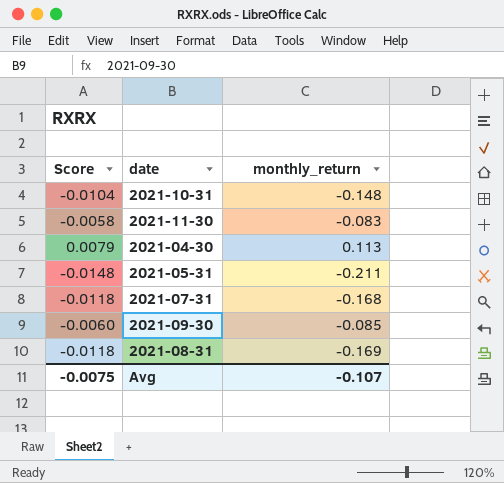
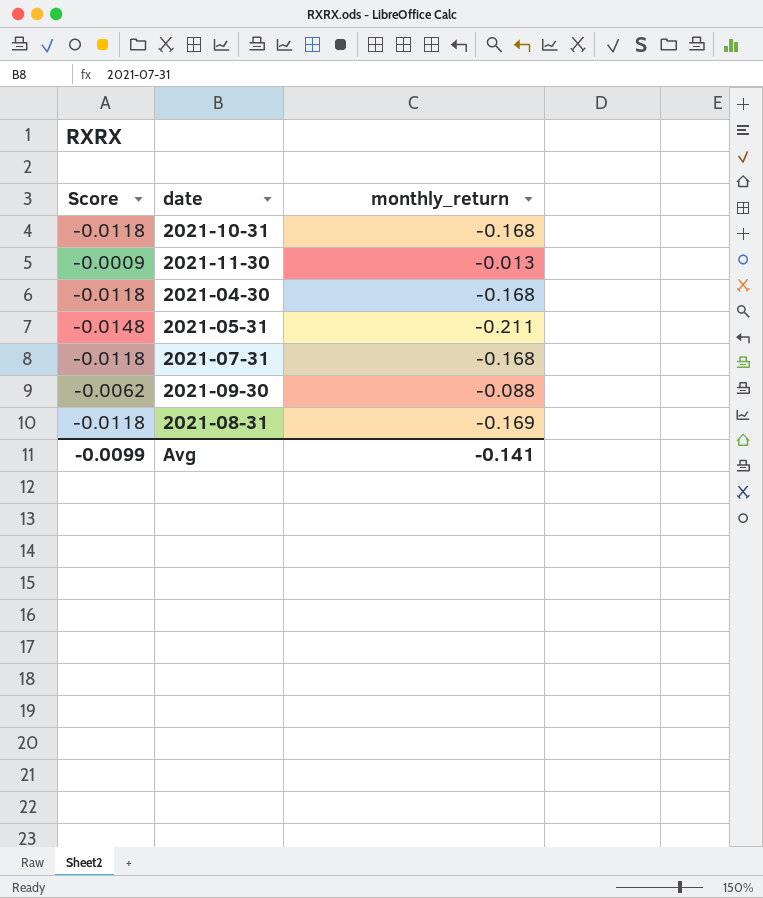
2021-10-31 | Score: -0.0104 -> -0.0118
2021-10-31 | monthly_return: -0.148 -> -0.168
2021-11-30 | Score: -0.0058 -> -0.0009
2021-11-30 | monthly_return: -0.083 -> -0.013
2021-04-30 | Score: 0.0079 -> -0.0118
2021-04-30 | monthly_return: 0.113 -> -0.168
2021-09-30 | Score: -0.0060 -> -0.0062
2021-09-30 | monthly_return: -0.085 -> -0.088
Avg | Score: -0.0075 -> -0.0099
Avg | monthly_return: -0.107 -> -0.141

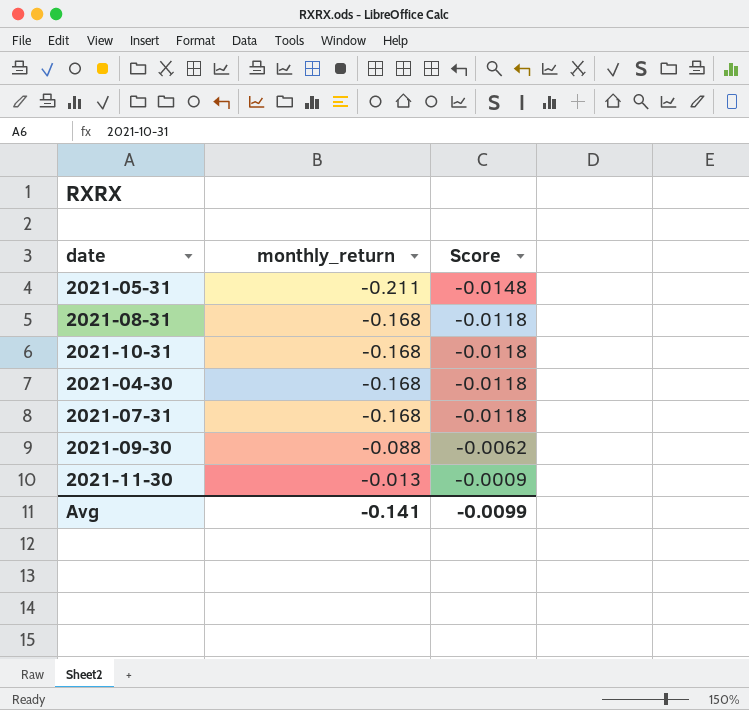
row order: none -> monthly_return ascending
column Score | position: 1 -> 3
2021-08-31 | monthly_return: -0.169 -> -0.168

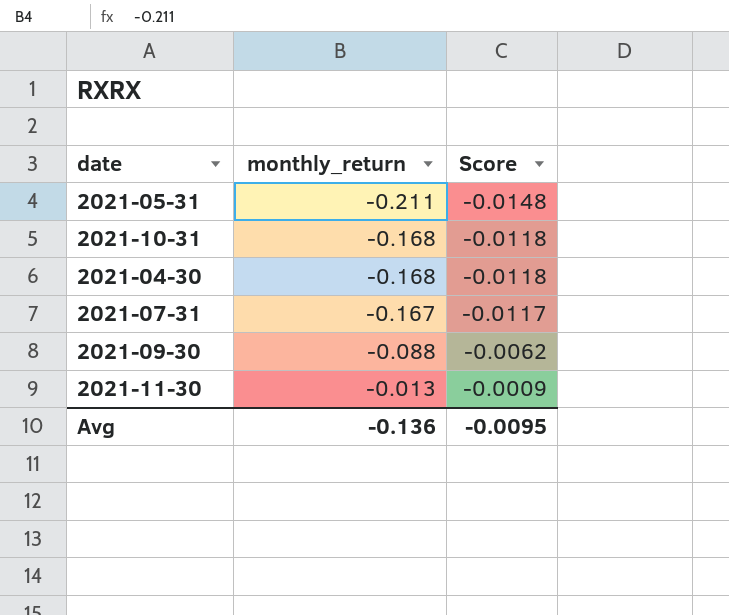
row 2021-08-31: -0.168 | -0.0118 -> none
2021-07-31 | monthly_return: -0.168 -> -0.167
2021-07-31 | Score: -0.0118 -> -0.0117
Avg | monthly_return: -0.141 -> -0.136
Avg | Score: -0.0099 -> -0.0095

